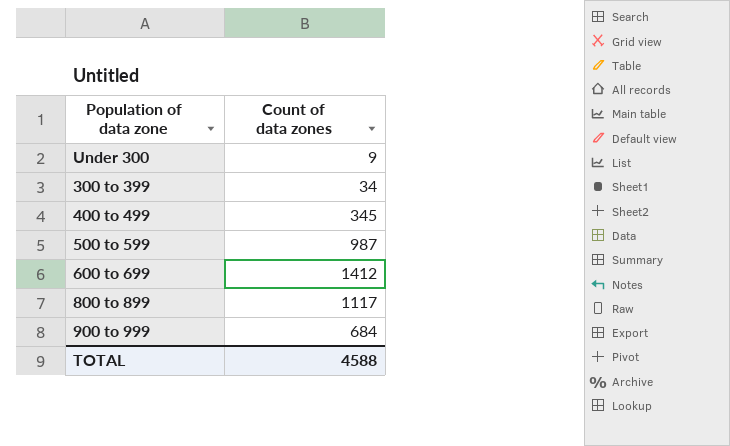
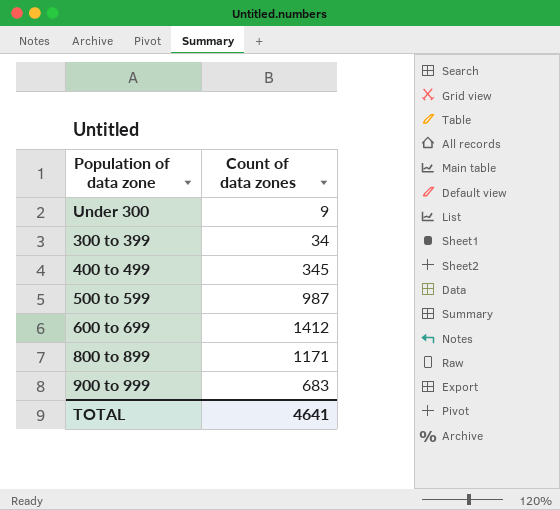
800 to 899 | Count of data zones: 1117 -> 1171
900 to 999 | Count of data zones: 684 -> 683
TOTAL | Count of data zones: 4588 -> 4641

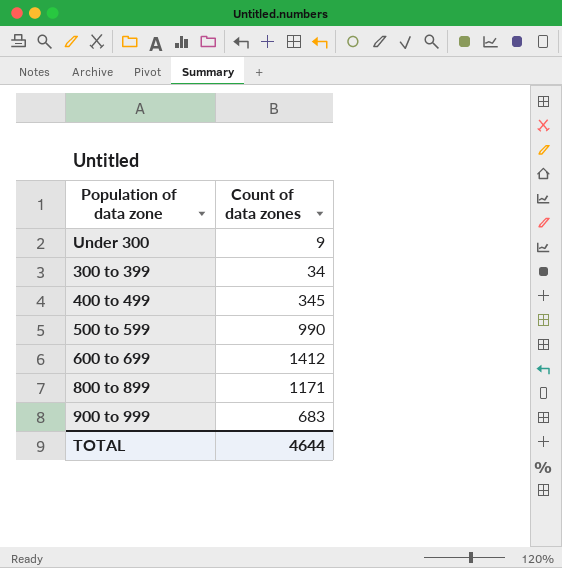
500 to 599 | Count of data zones: 987 -> 990
TOTAL | Count of data zones: 4641 -> 4644

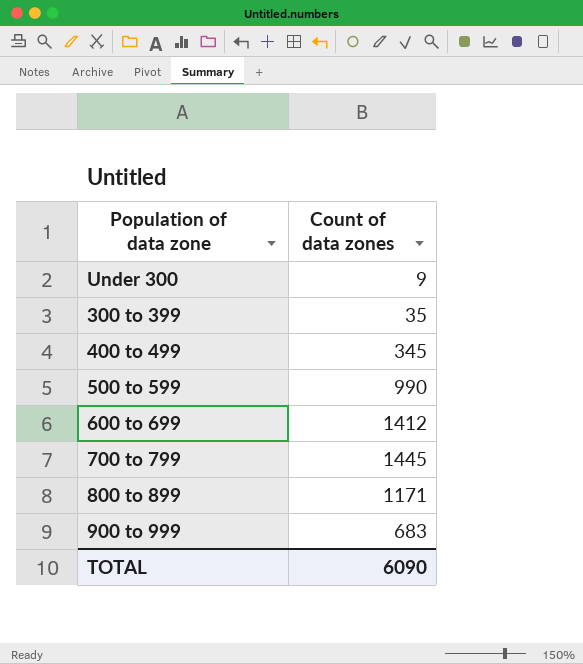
300 to 399 | Count of data zones: 34 -> 35
row 700 to 799: none -> 1445
TOTAL | Count of data zones: 4644 -> 6090

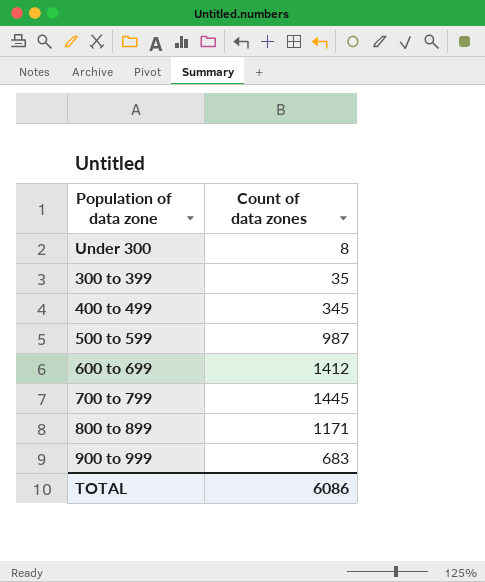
Under 300 | Count of data zones: 9 -> 8
500 to 599 | Count of data zones: 990 -> 987
TOTAL | Count of data zones: 6090 -> 6086

